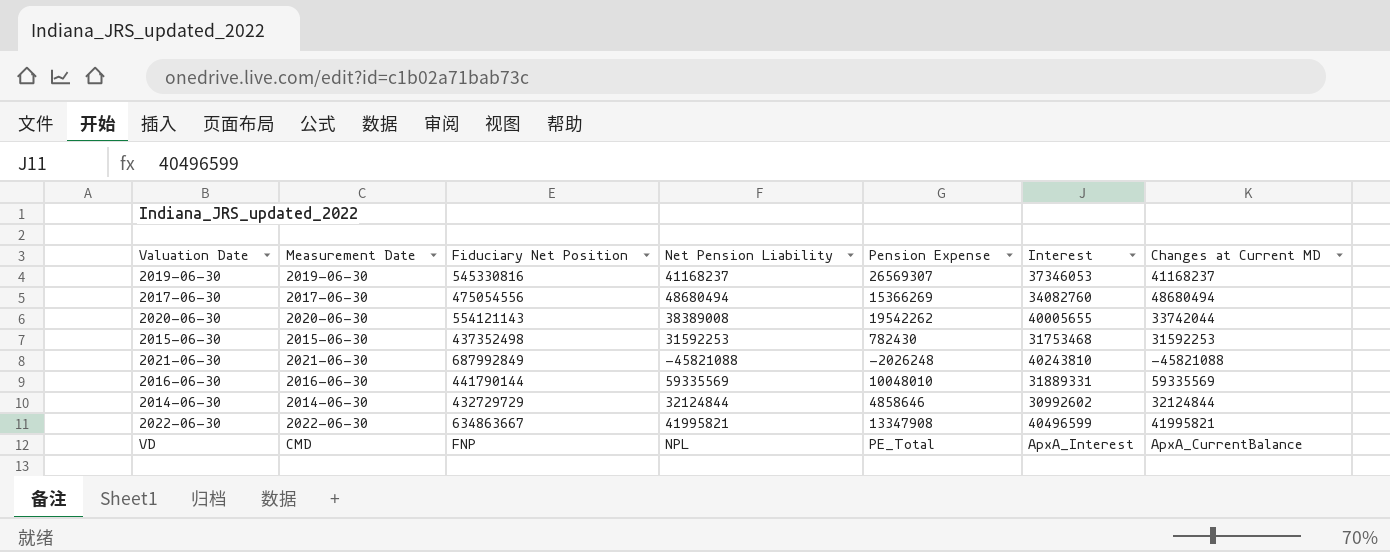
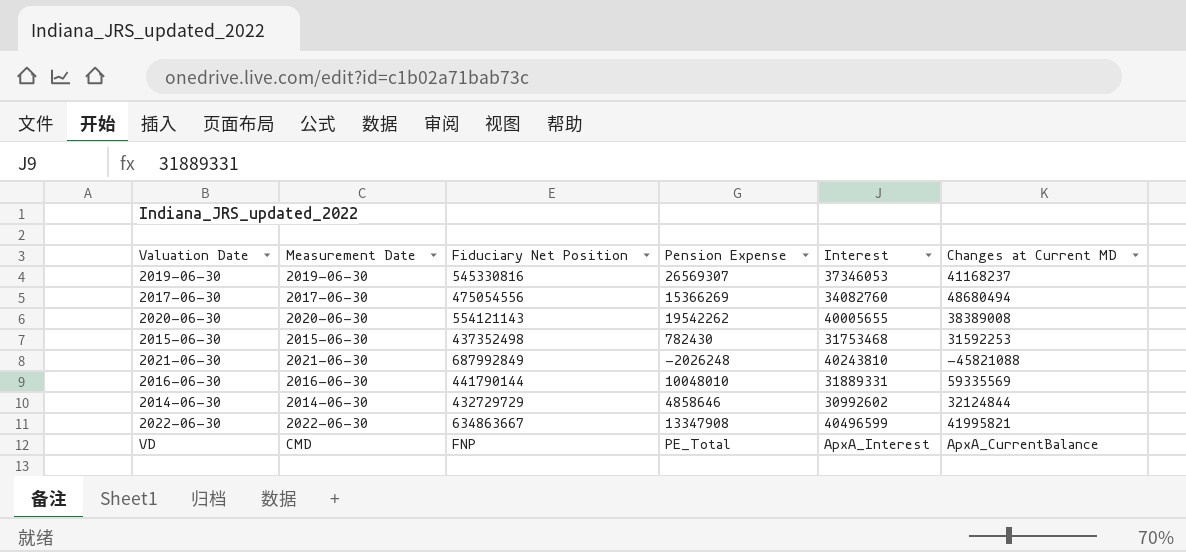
column Net Pension Liability | position: 4 -> none
2020-06-30 | Changes at Current MD: 33742044 -> 38389008

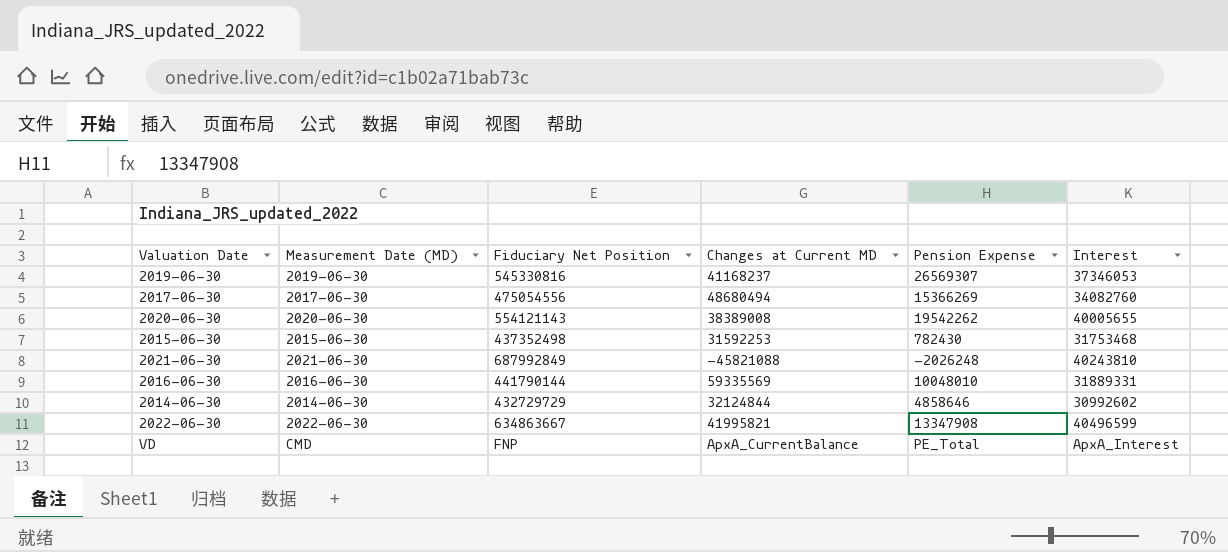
column name: Measurement Date -> Measurement Date (MD)
column Changes at Current MD | position: 6 -> 4

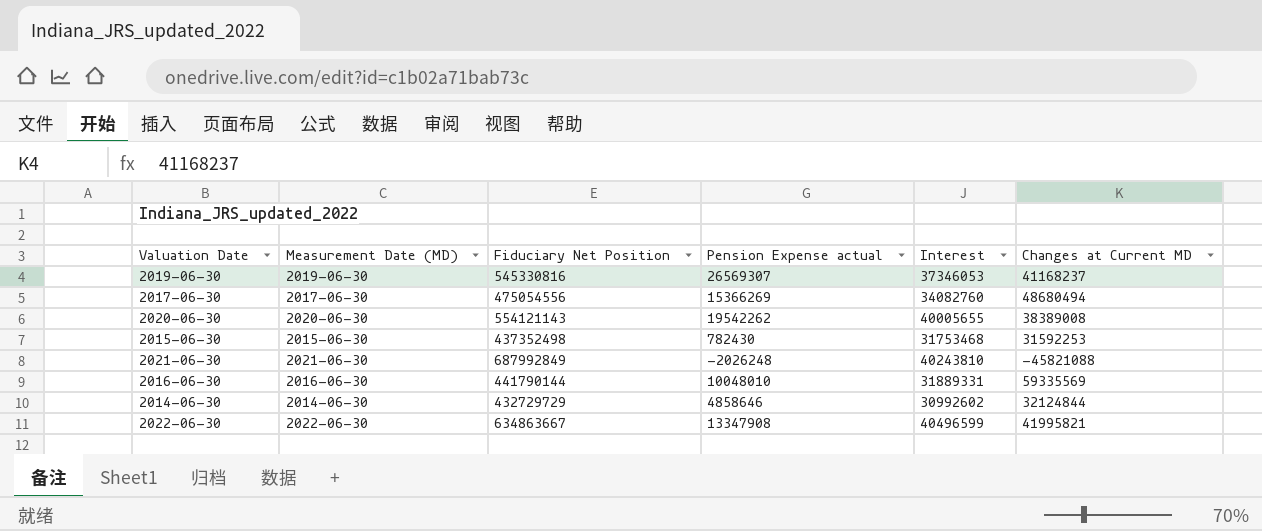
column name: Pension Expense -> Pension Expense actual
column Changes at Current MD | position: 4 -> 6
row VD: CMD | FNP | ApxA_CurrentBalance | PE_Total | ApxA_Interest -> none

